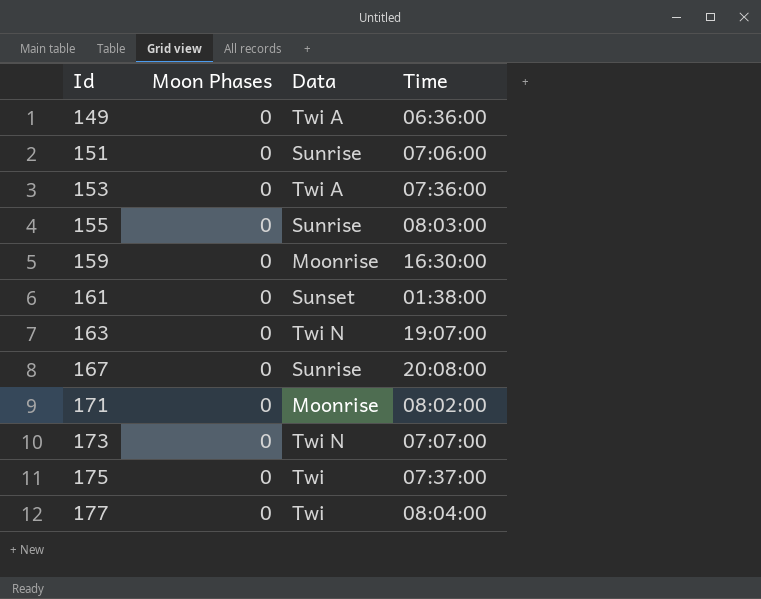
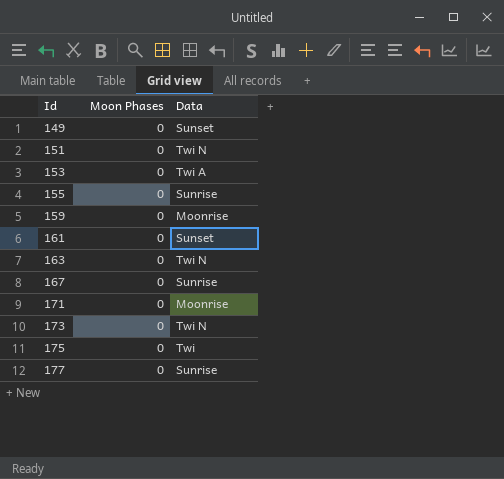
column Time | position: 4 -> none
149 | Data: Twi A -> Sunset
151 | Data: Sunrise -> Twi N
177 | Data: Twi -> Sunrise

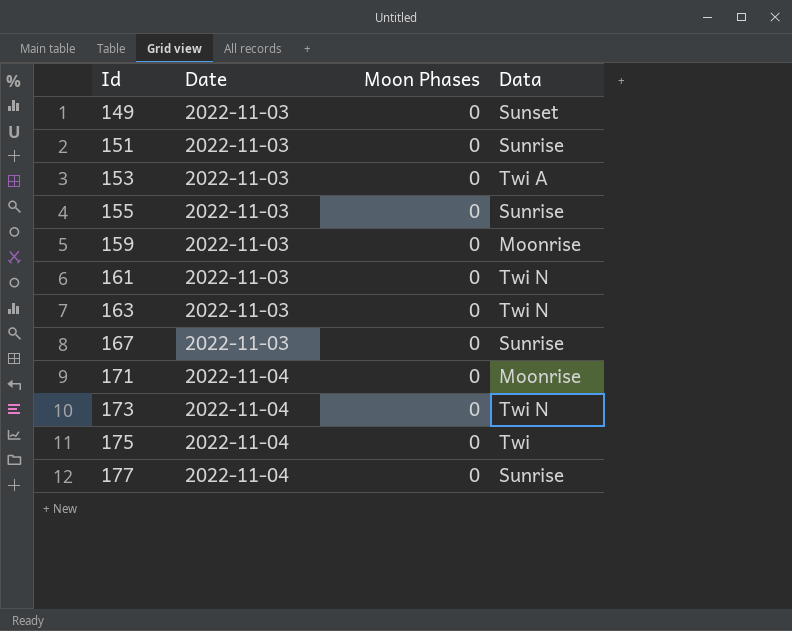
column Date | position: none -> 2
151 | Data: Twi N -> Sunrise
161 | Data: Sunset -> Twi N

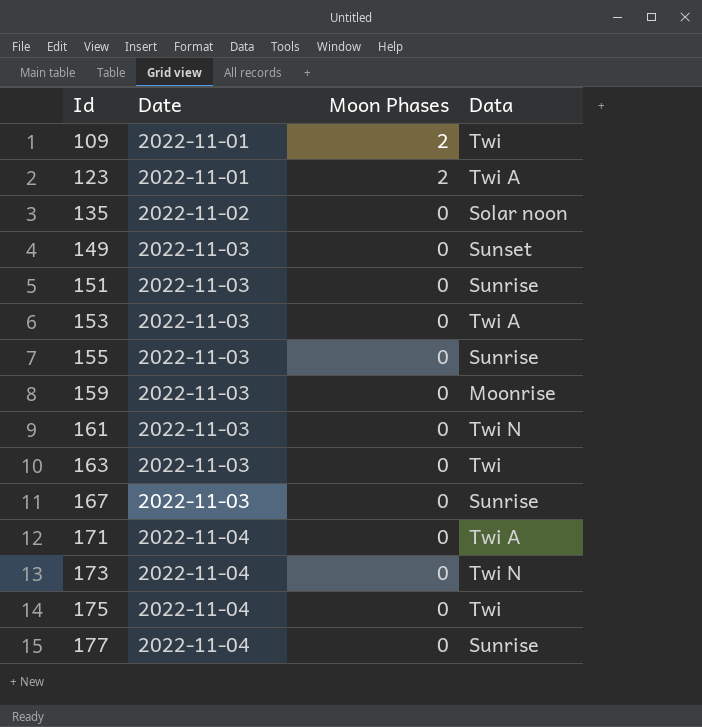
row 109: none -> 2022-11-01 | 2 | Twi
row 123: none -> 2022-11-01 | 2 | Twi A
row 135: none -> 2022-11-02 | 0 | Solar noon
163 | Data: Twi N -> Twi
171 | Data: Moonrise -> Twi A

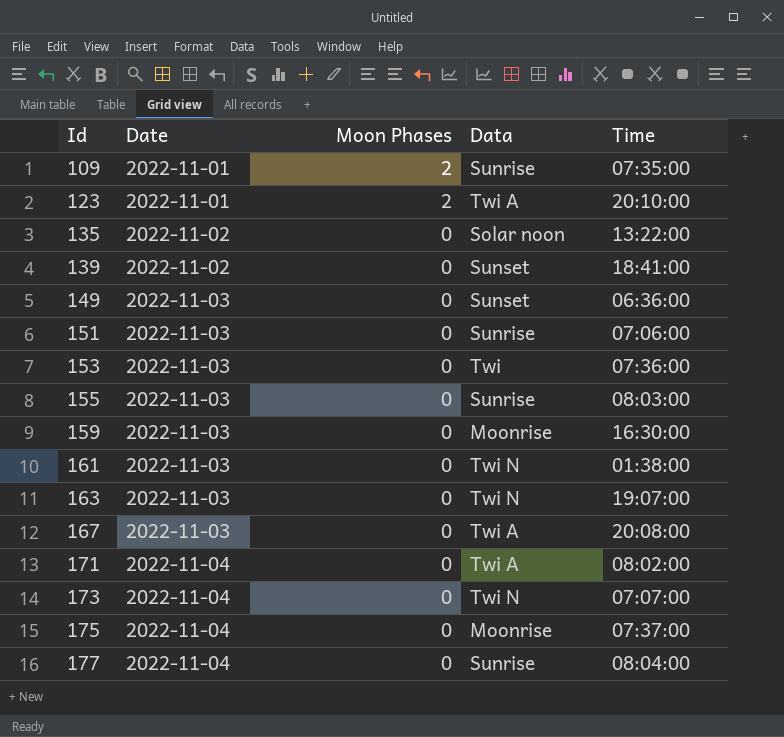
column Time | position: none -> 5
109 | Data: Twi -> Sunrise
row 139: none -> 2022-11-02 | 0 | Sunset | 18:41:00
153 | Data: Twi A -> Twi
163 | Data: Twi -> Twi N
167 | Data: Sunrise -> Twi A
175 | Data: Twi -> Moonrise

